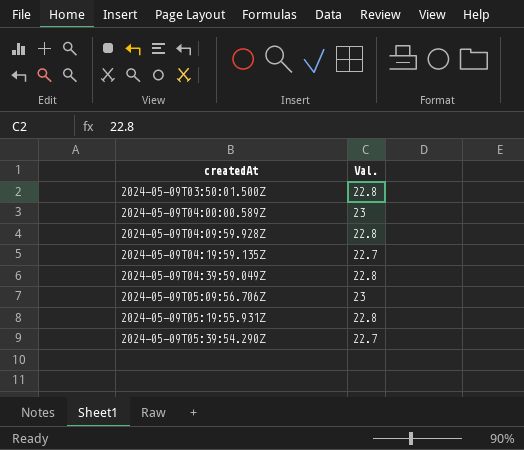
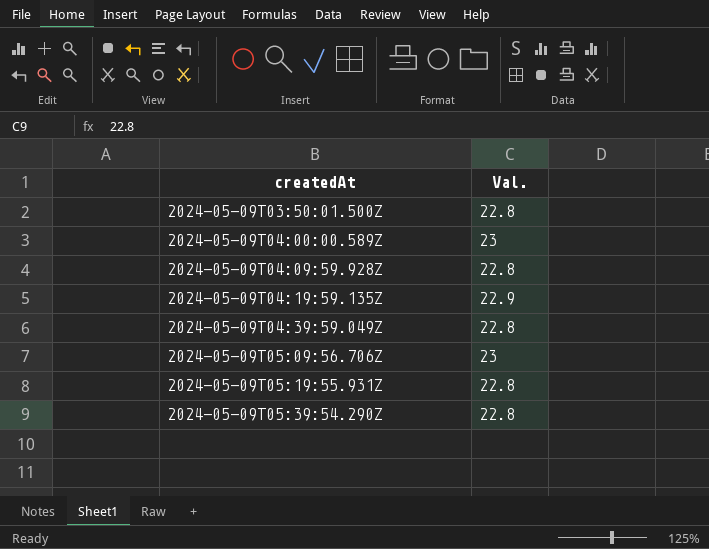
2024-05-09T04:19:59.135Z | Val.: 22.7 -> 22.9
2024-05-09T05:39:54.290Z | Val.: 22.7 -> 22.8

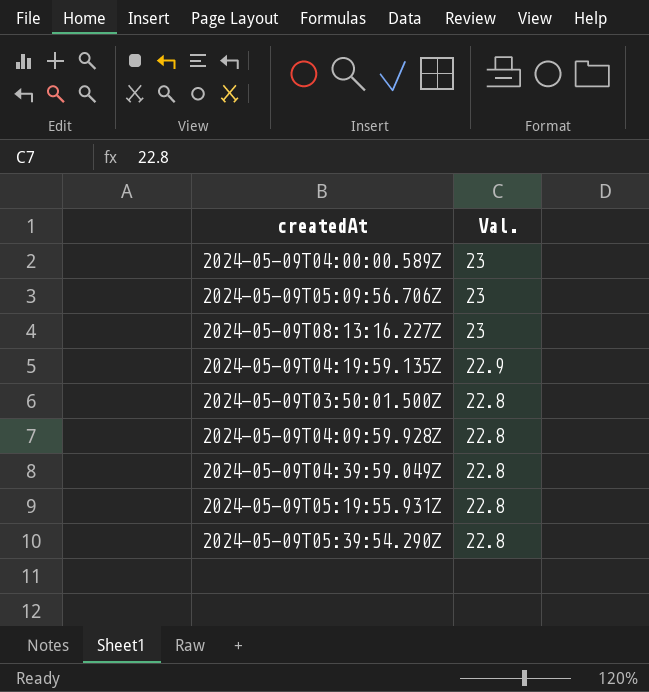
row order: createdAt ascending -> Val. descending
row 2024-05-09T08:13:16.227Z: none -> 23

